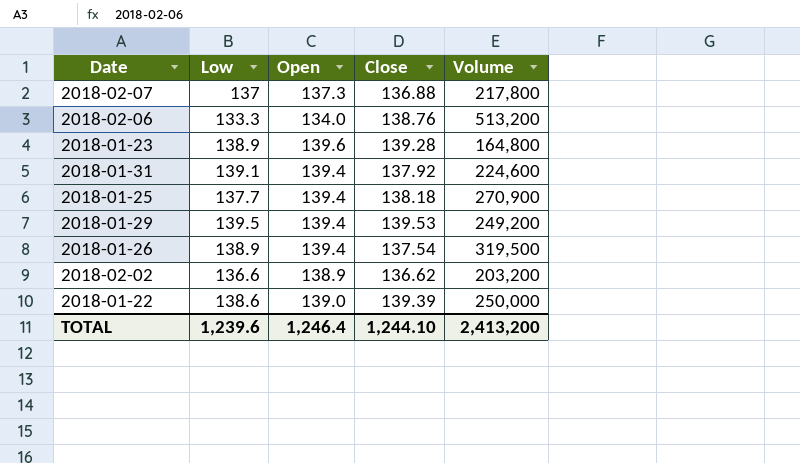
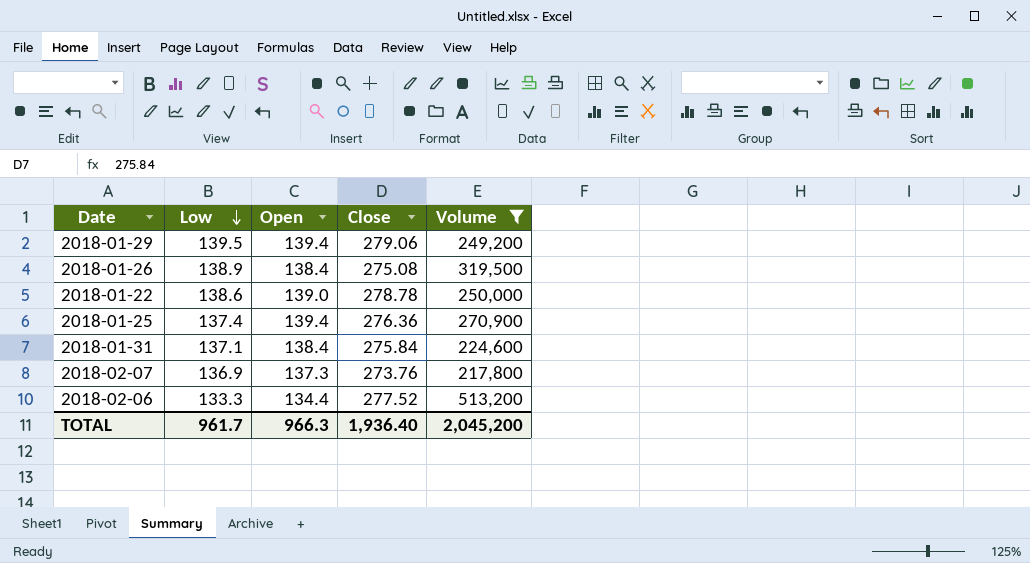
filter: none -> Volume >= 217,800
row order: none -> Low descending
2018-01-29 | Close: 139.53 -> 279.06
2018-01-26 | Open: 139.4 -> 138.4
2018-01-26 | Close: 137.54 -> 275.08
2018-01-22 | Close: 139.39 -> 278.78
2018-01-25 | Low: 137.7 -> 137.4
2018-01-25 | Close: 138.18 -> 276.36
2018-01-31 | Low: 139.1 -> 137.1
2018-01-31 | Open: 139.4 -> 138.4
2018-01-31 | Close: 137.92 -> 275.84
2018-02-07 | Low: 137 -> 136.9
2018-02-07 | Close: 136.88 -> 273.76
2018-02-06 | Open: 134.0 -> 134.4
2018-02-06 | Close: 138.76 -> 277.52
TOTAL | Low: 1,239.6 -> 961.7
TOTAL | Open: 1,246.4 -> 966.3
TOTAL | Close: 1,244.10 -> 1,936.40
TOTAL | Volume: 2,413,200 -> 2,045,200

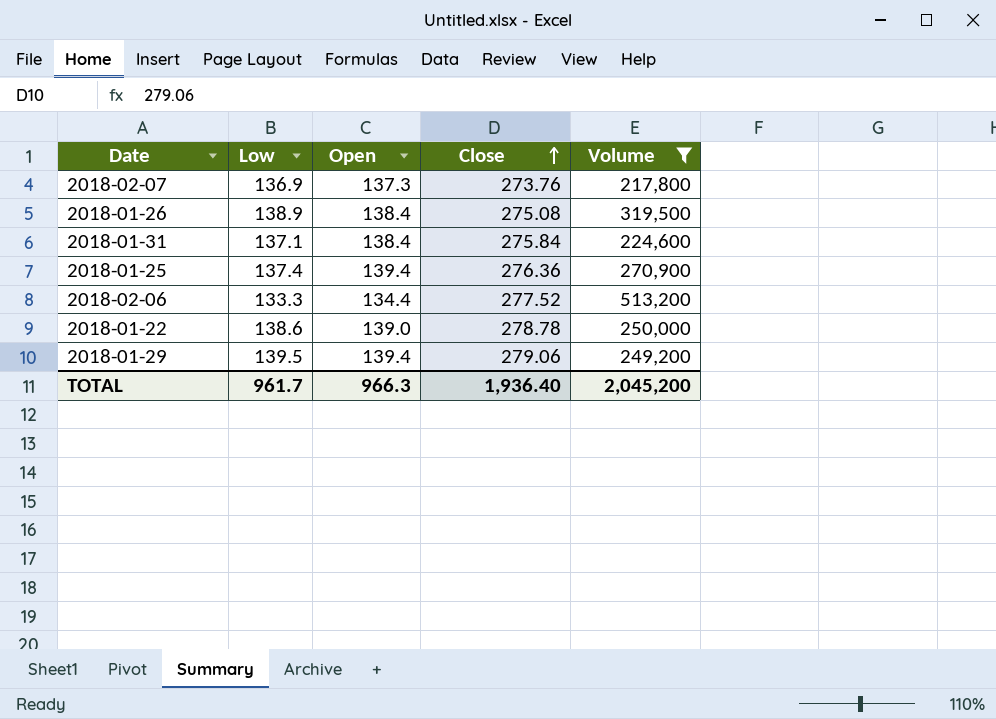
row order: Low descending -> Close ascending

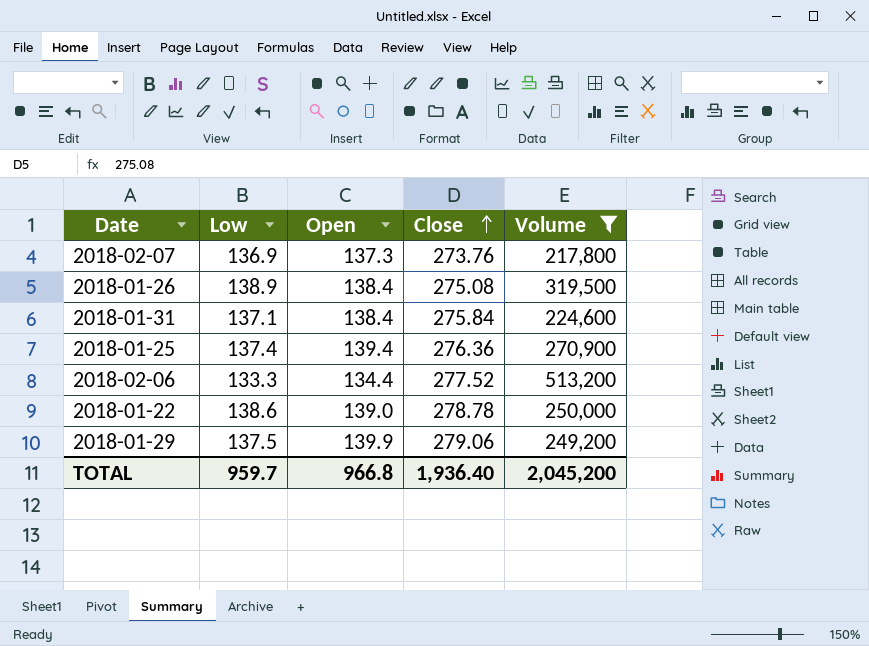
2018-01-29 | Low: 139.5 -> 137.5
2018-01-29 | Open: 139.4 -> 139.9
TOTAL | Low: 961.7 -> 959.7
TOTAL | Open: 966.3 -> 966.8

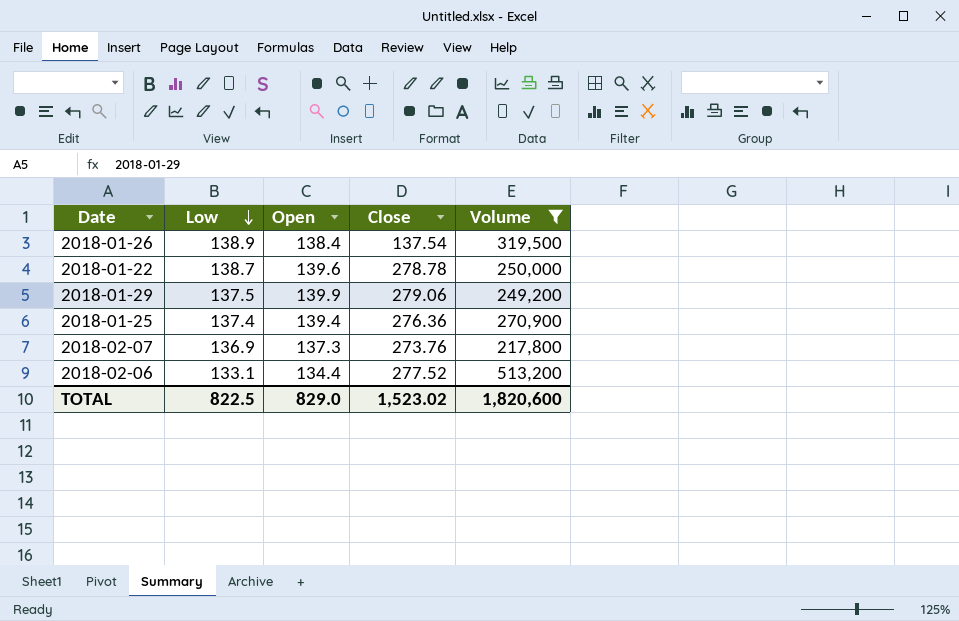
row order: Close ascending -> Low descending
row 2018-01-31: 137.1 | 138.4 | 275.84 | 224,600 -> none
2018-01-26 | Close: 275.08 -> 137.54
2018-01-22 | Low: 138.6 -> 138.7
2018-01-22 | Open: 139.0 -> 139.6
2018-02-06 | Low: 133.3 -> 133.1
TOTAL | Low: 959.7 -> 822.5
TOTAL | Open: 966.8 -> 829.0
TOTAL | Close: 1,936.40 -> 1,523.02
TOTAL | Volume: 2,045,200 -> 1,820,600

